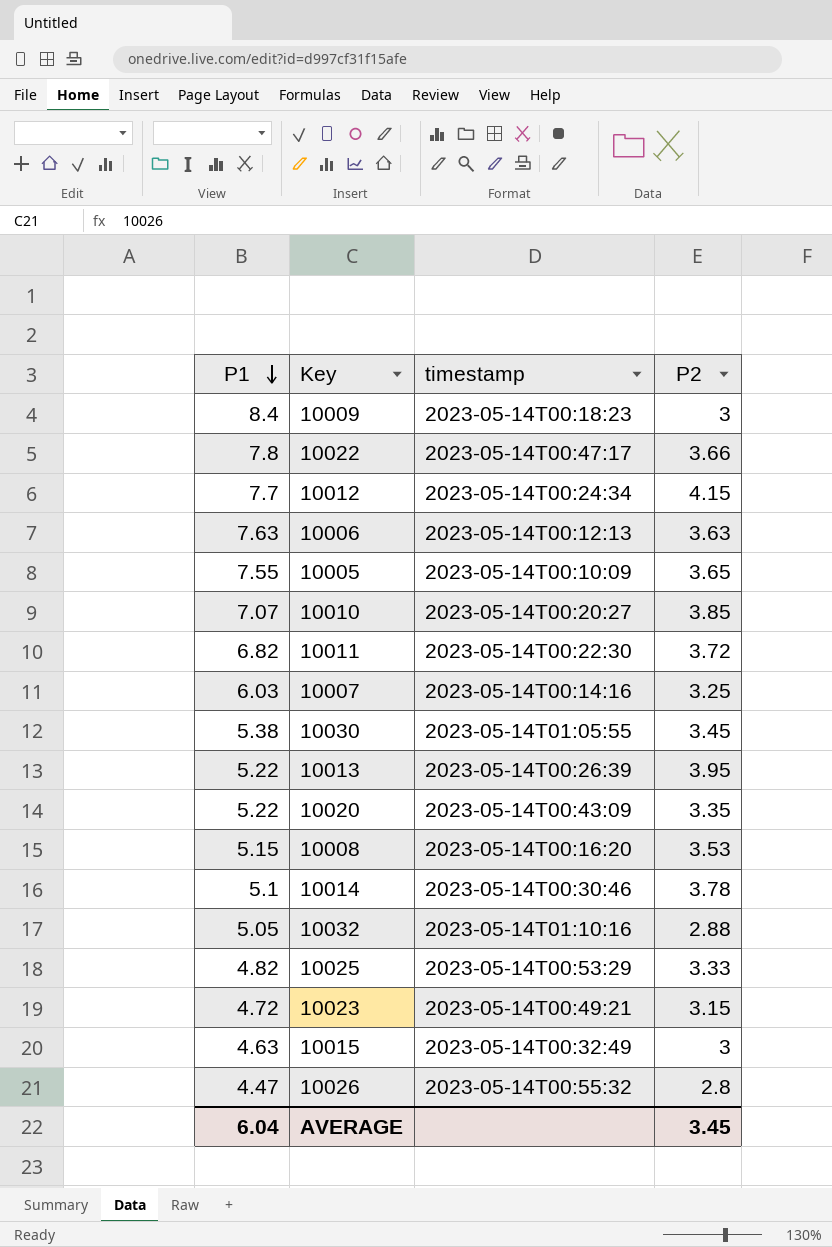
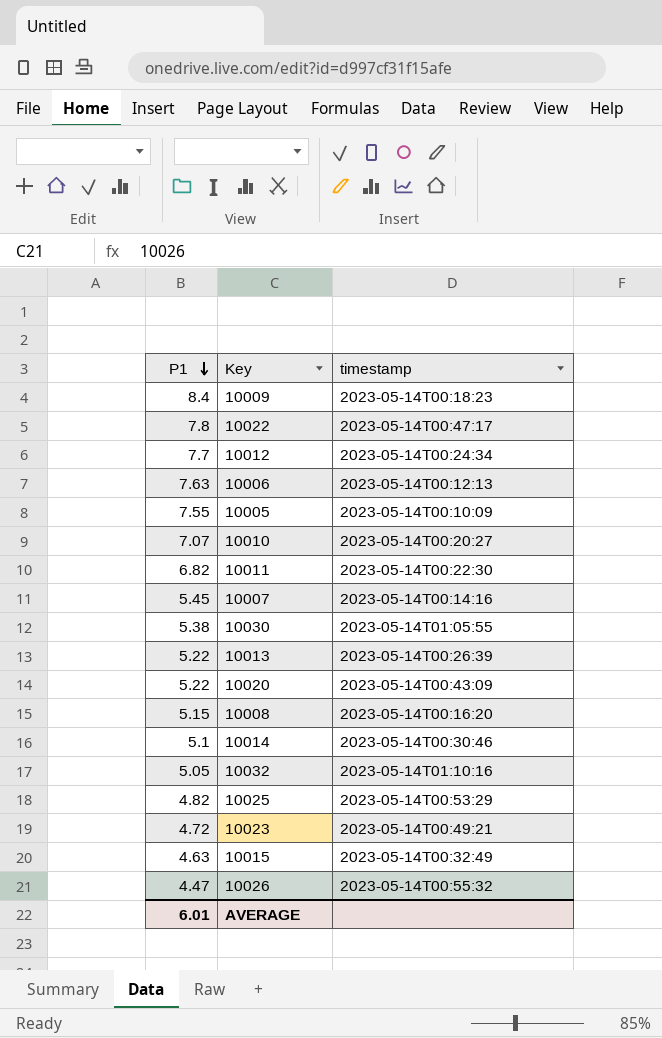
column P2 | position: 4 -> none
10007 | P1: 6.03 -> 5.45
AVERAGE | P1: 6.04 -> 6.01

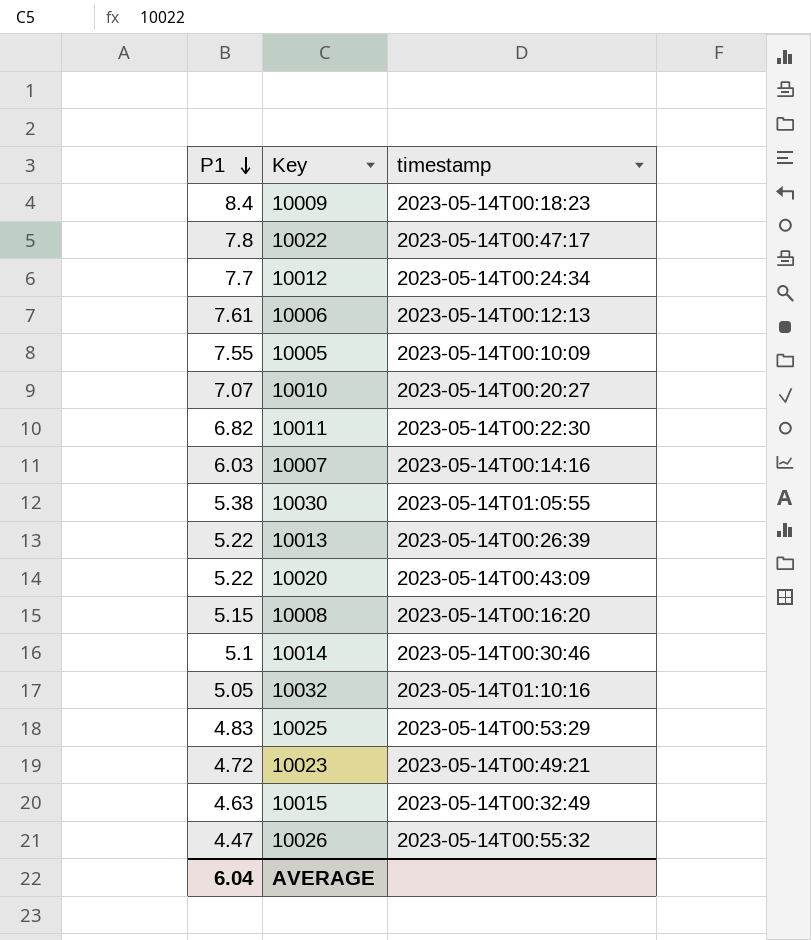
10006 | P1: 7.63 -> 7.61
10007 | P1: 5.45 -> 6.03
10025 | P1: 4.82 -> 4.83
AVERAGE | P1: 6.01 -> 6.04

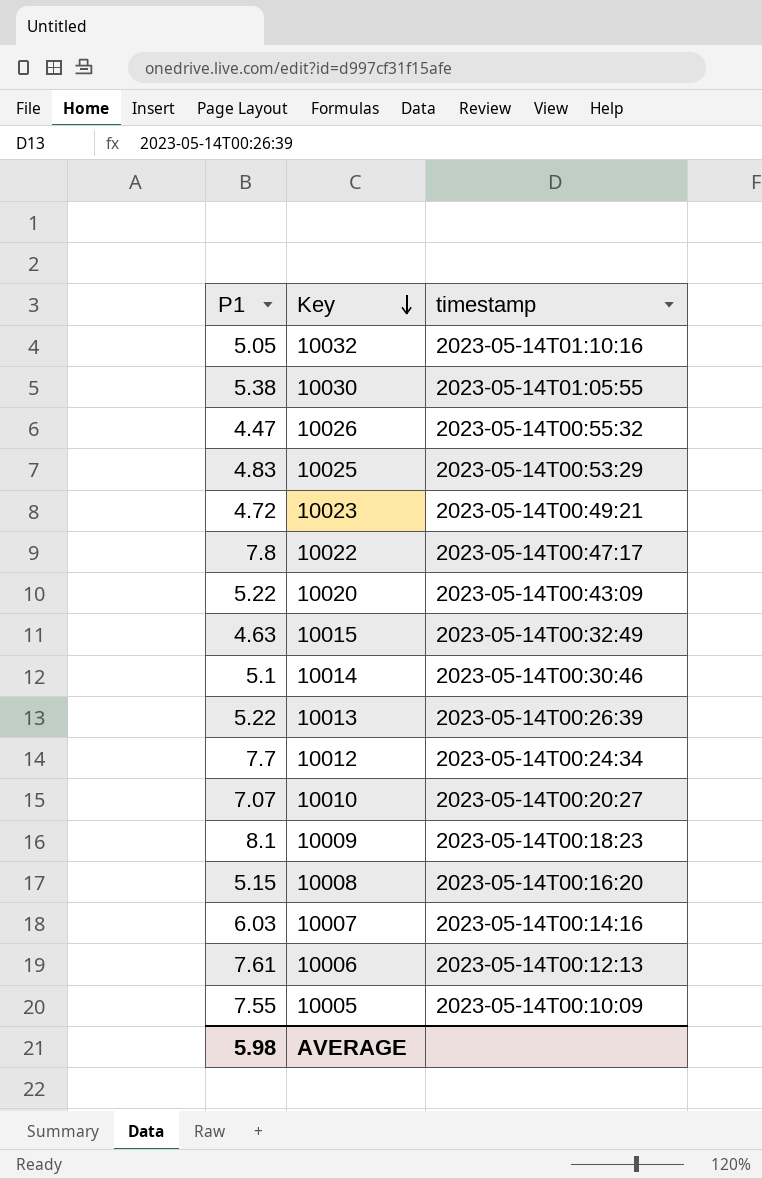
row order: P1 descending -> Key descending
row 10011: 6.82 | 2023-05-14T00:22:30 -> none
10009 | P1: 8.4 -> 8.1
AVERAGE | P1: 6.04 -> 5.98

